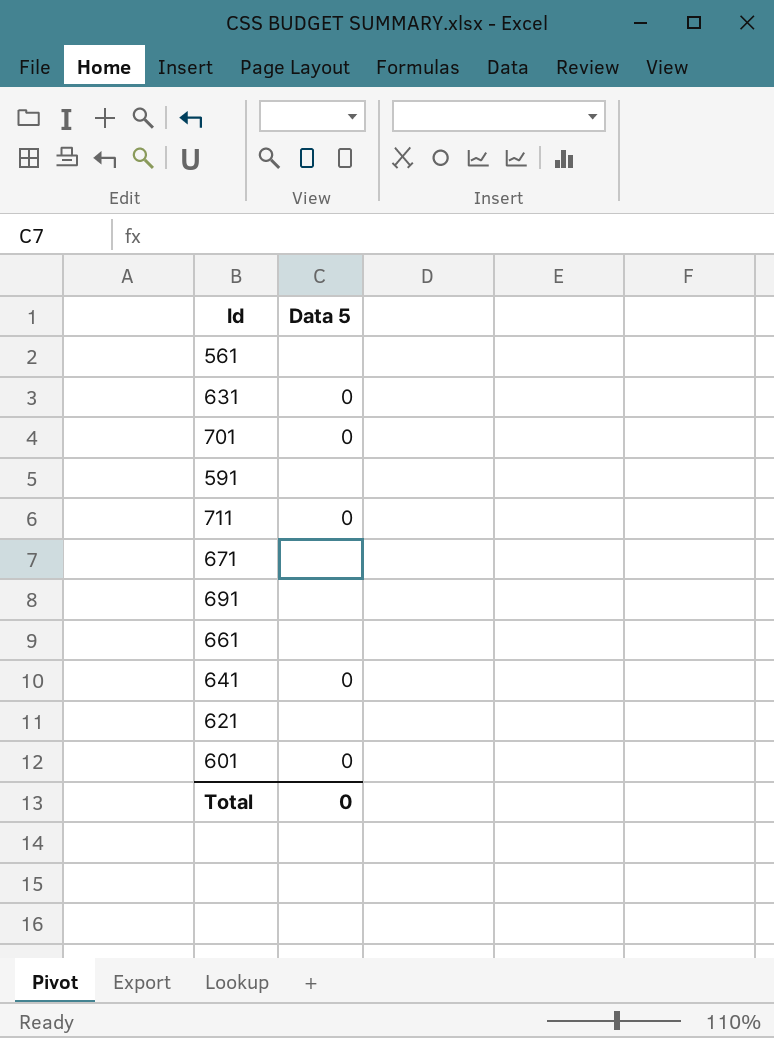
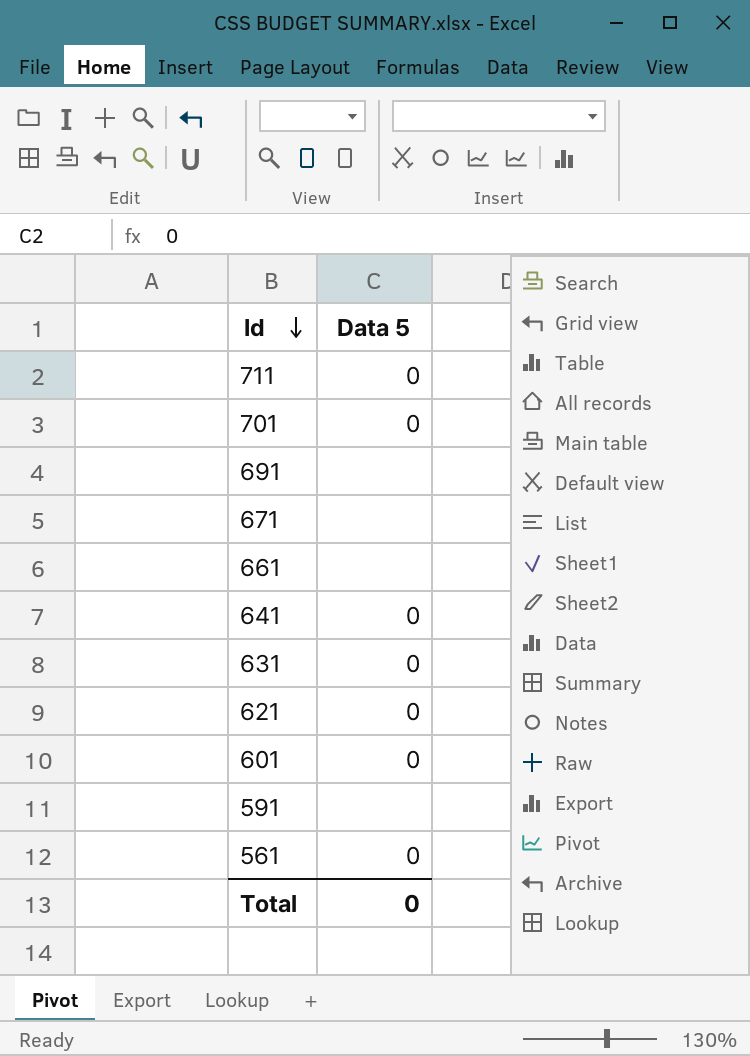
row order: none -> Id descending
621 | Data 5: none -> 0
561 | Data 5: none -> 0

